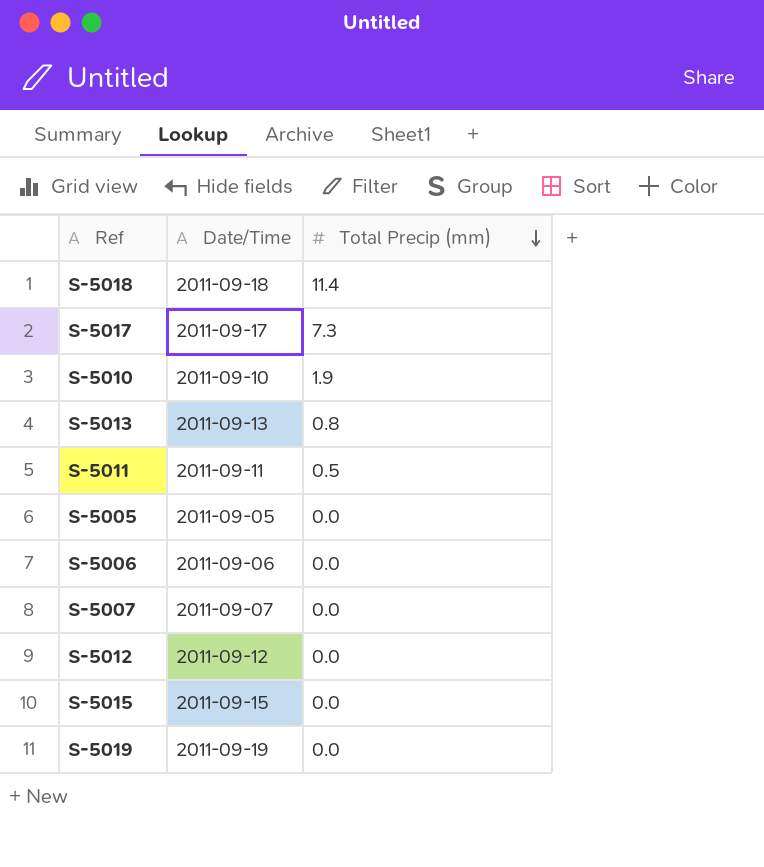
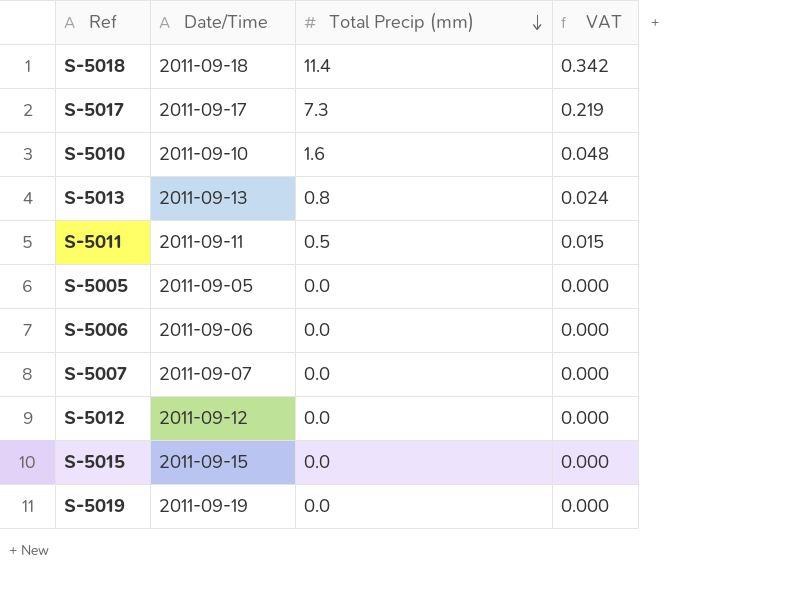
column VAT | formula: none -> [Total Precip (mm)] * 0.03
S-5010 | Total Precip (mm): 1.9 -> 1.6

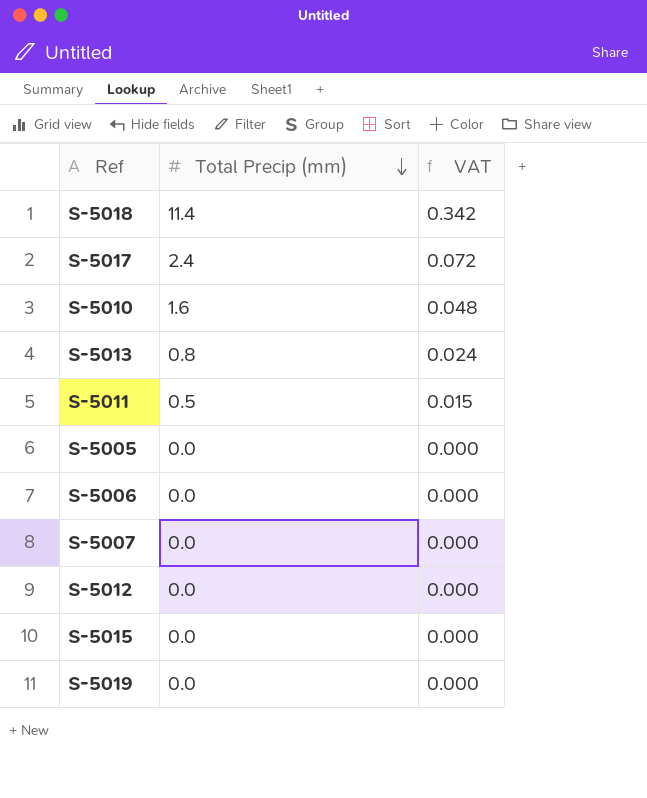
column Date/Time | position: 2 -> none
S-5017 | Total Precip (mm): 7.3 -> 2.4
S-5017 | VAT: 0.219 -> 0.072

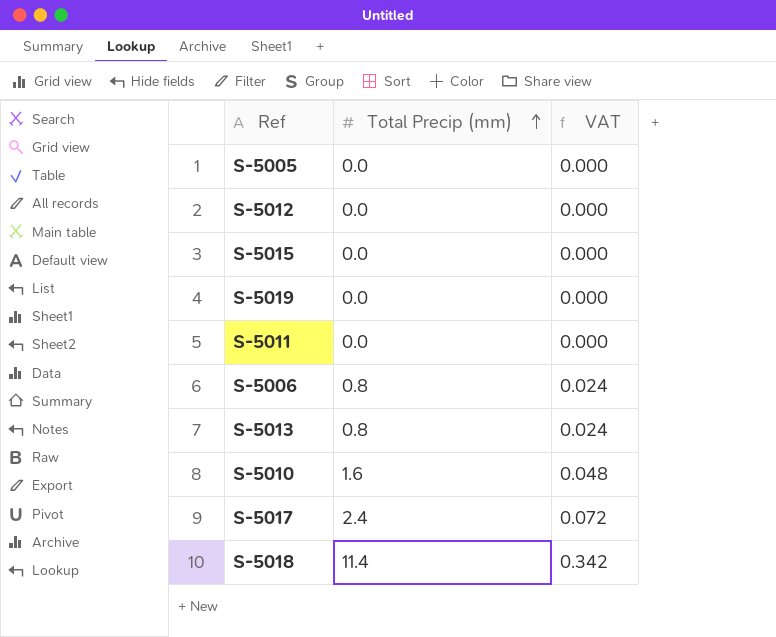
row order: Total Precip (mm) descending -> Total Precip (mm) ascending
row S-5007: 0.0 | 0.000 -> none
S-5011 | Total Precip (mm): 0.5 -> 0.0
S-5011 | VAT: 0.015 -> 0.000
S-5006 | Total Precip (mm): 0.0 -> 0.8
S-5006 | VAT: 0.000 -> 0.024

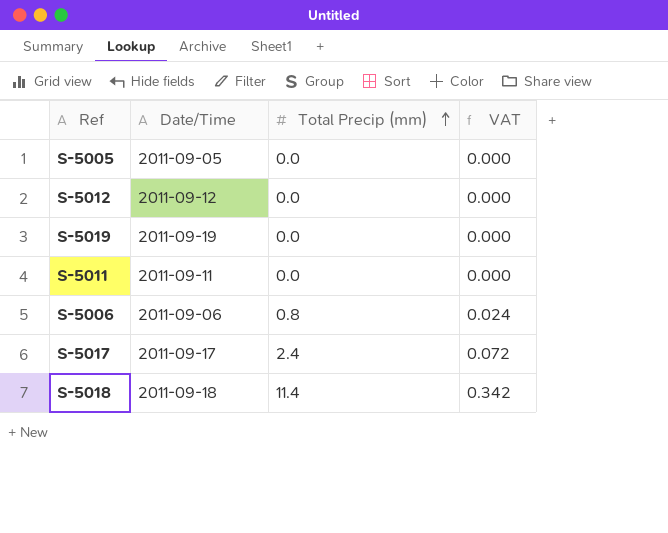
column Date/Time | position: none -> 2
row S-5015: 0.0 | 0.000 -> none
row S-5013: 0.8 | 0.024 -> none
row S-5010: 1.6 | 0.048 -> none

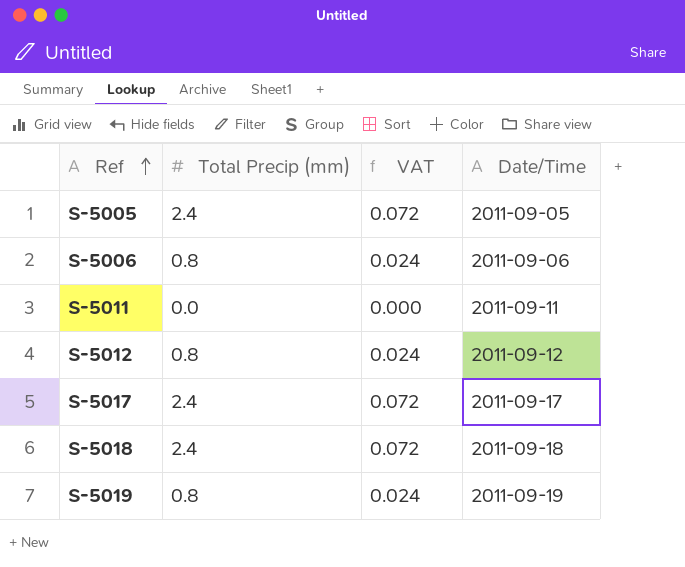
row order: Total Precip (mm) ascending -> Ref ascending
column Date/Time | position: 2 -> 4
S-5005 | Total Precip (mm): 0.0 -> 2.4
S-5005 | VAT: 0.000 -> 0.072
S-5012 | Total Precip (mm): 0.0 -> 0.8
S-5012 | VAT: 0.000 -> 0.024
S-5018 | Total Precip (mm): 11.4 -> 2.4
S-5018 | VAT: 0.342 -> 0.072
S-5019 | Total Precip (mm): 0.0 -> 0.8
S-5019 | VAT: 0.000 -> 0.024

